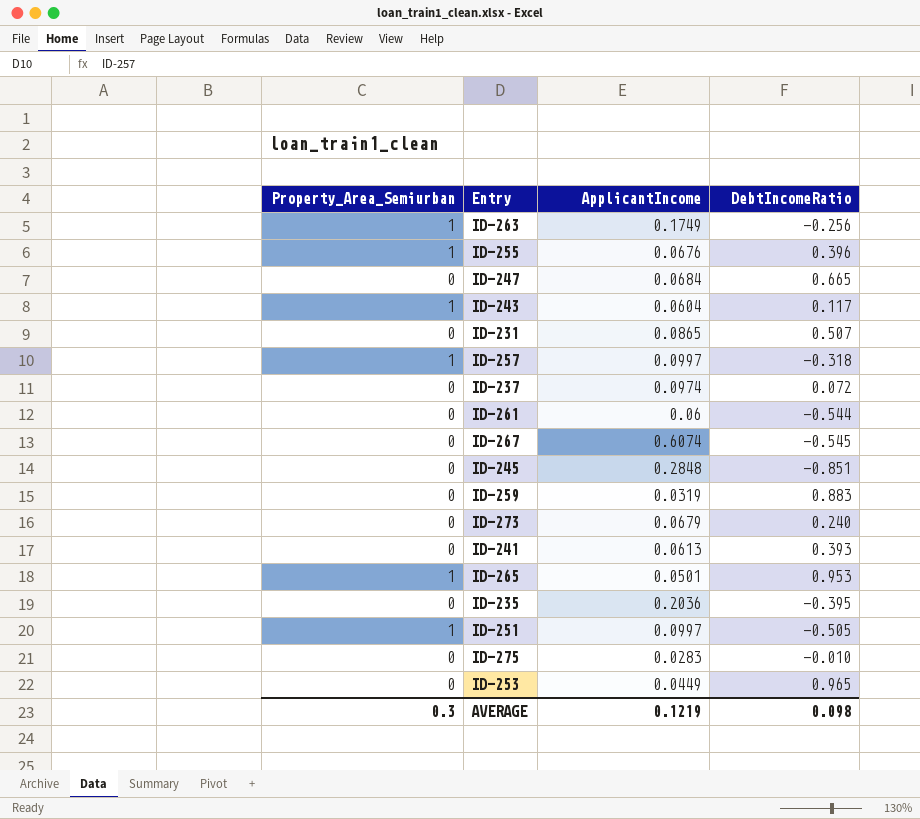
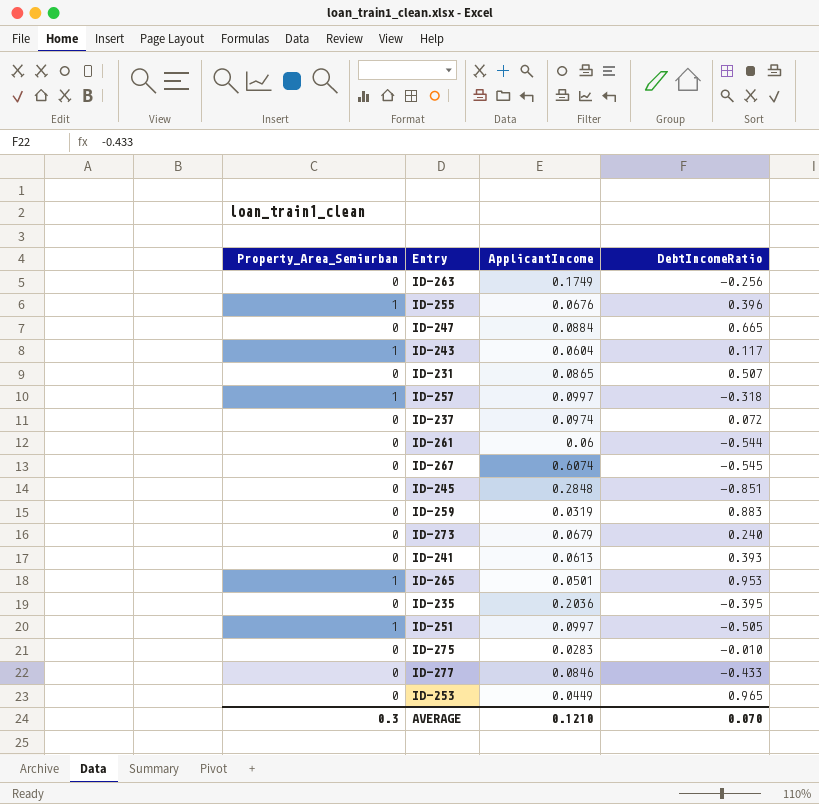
ID-263 | Property_Area_Semiurban: 1 -> 0
ID-247 | ApplicantIncome: 0.0684 -> 0.0884
row ID-277: none -> 0 | 0.0846 | -0.433
AVERAGE | ApplicantIncome: 0.1219 -> 0.1210
AVERAGE | DebtIncomeRatio: 0.098 -> 0.070

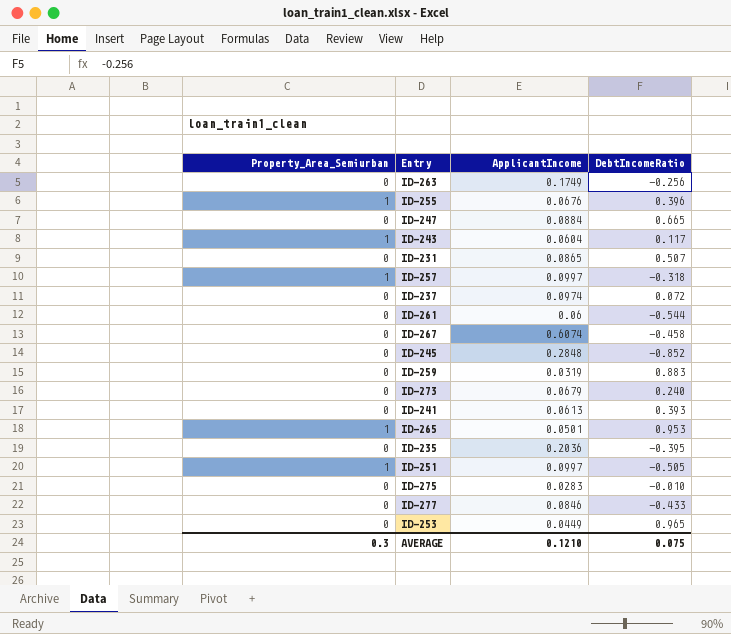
ID-267 | DebtIncomeRatio: -0.545 -> -0.458
ID-245 | DebtIncomeRatio: -0.851 -> -0.852
AVERAGE | DebtIncomeRatio: 0.070 -> 0.075

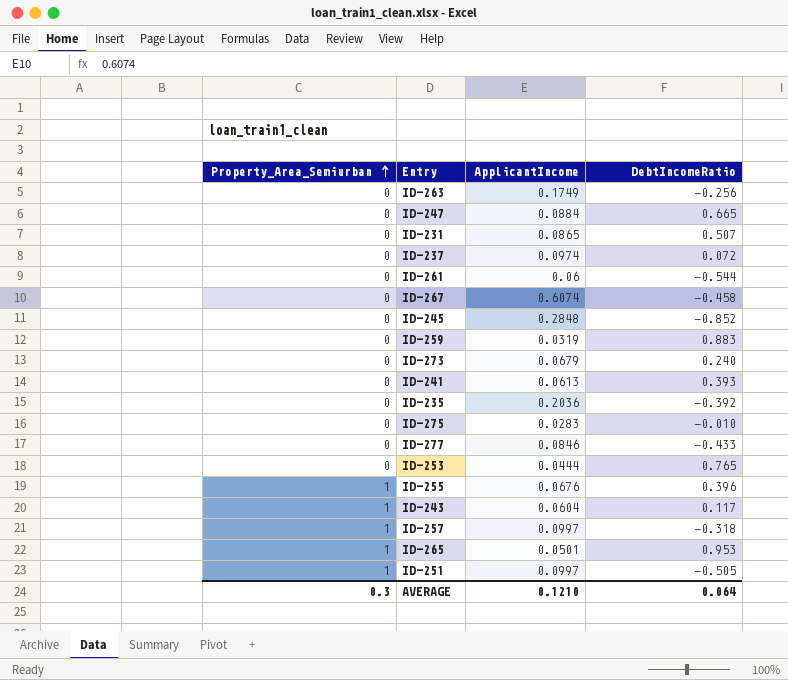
row order: none -> Property_Area_Semiurban ascending
ID-235 | DebtIncomeRatio: -0.395 -> -0.392
ID-253 | ApplicantIncome: 0.0449 -> 0.0444
ID-253 | DebtIncomeRatio: 0.965 -> 0.765
AVERAGE | DebtIncomeRatio: 0.075 -> 0.064

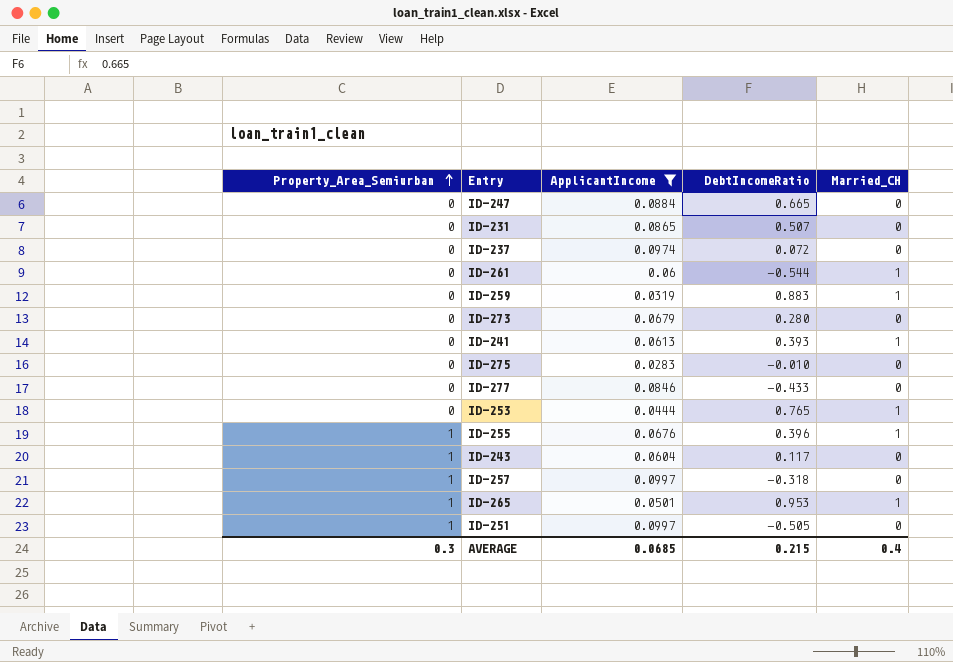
filter: none -> ApplicantIncome <= 0.0997
column Married_CH | position: none -> 5
ID-273 | DebtIncomeRatio: 0.240 -> 0.280
AVERAGE | ApplicantIncome: 0.1210 -> 0.0685
AVERAGE | DebtIncomeRatio: 0.064 -> 0.215

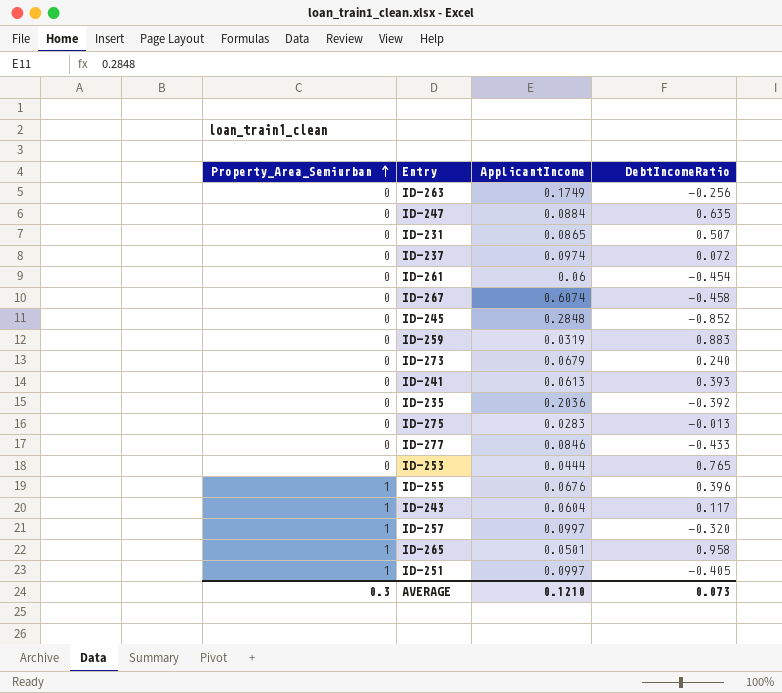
filter: ApplicantIncome <= 0.0997 -> none
column Married_CH | position: 5 -> none
ID-247 | DebtIncomeRatio: 0.665 -> 0.635
ID-261 | DebtIncomeRatio: -0.544 -> -0.454
ID-273 | DebtIncomeRatio: 0.280 -> 0.240
ID-275 | DebtIncomeRatio: -0.010 -> -0.013
ID-257 | DebtIncomeRatio: -0.318 -> -0.320
ID-265 | DebtIncomeRatio: 0.953 -> 0.958
ID-251 | DebtIncomeRatio: -0.505 -> -0.405
AVERAGE | ApplicantIncome: 0.0685 -> 0.1210
AVERAGE | DebtIncomeRatio: 0.215 -> 0.073

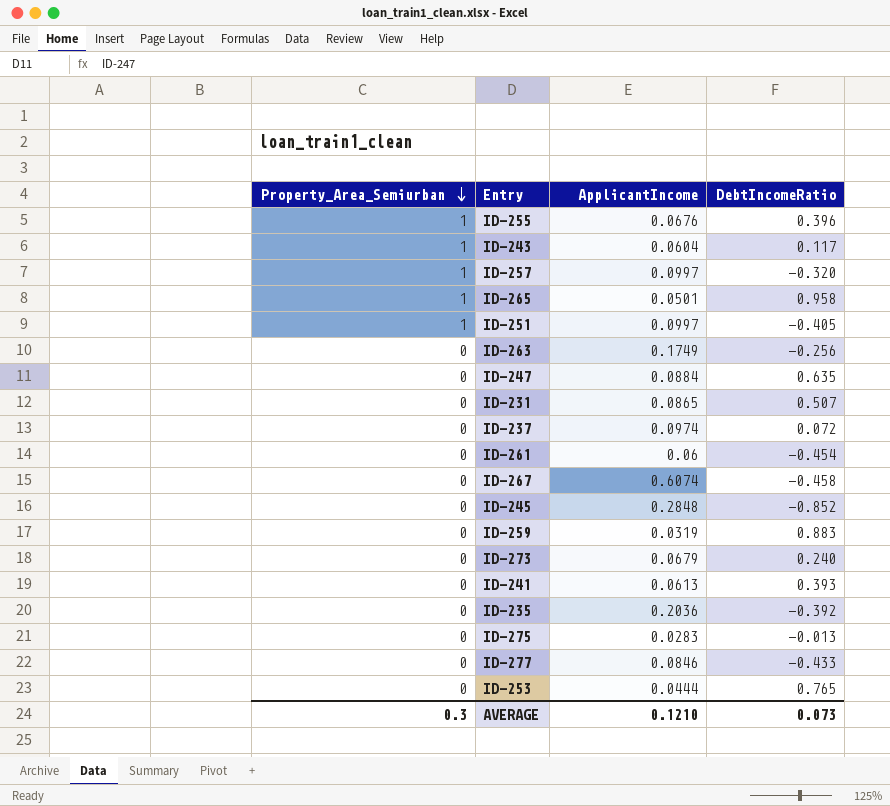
row order: Property_Area_Semiurban ascending -> Property_Area_Semiurban descending

